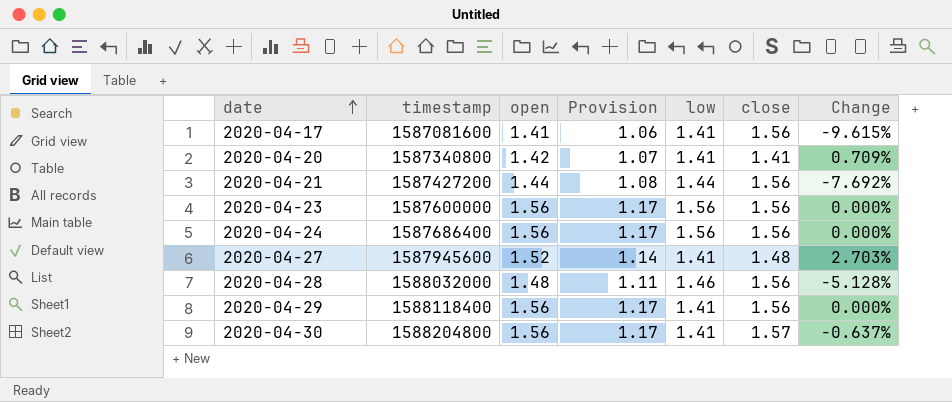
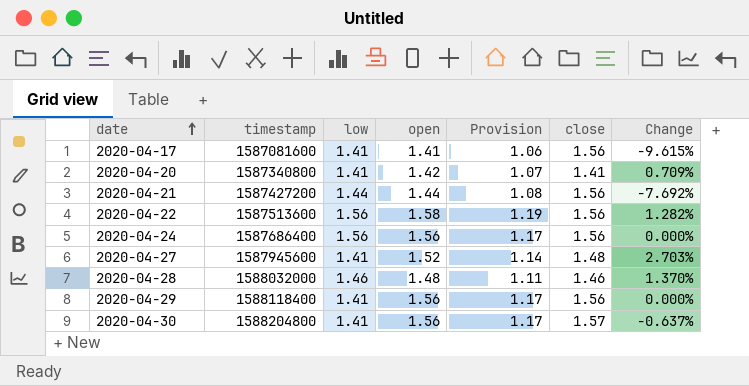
column low | position: 5 -> 3
row 2020-04-23: 1587600000 | 1.56 | 1.17 | 1.56 | 1.56 | 0.000% -> none
row 2020-04-22: none -> 1587513600 | 1.56 | 1.58 | 1.19 | 1.56 | 1.282%
2020-04-28 | close: 1.56 -> 1.46
2020-04-28 | Change: -5.128% -> 1.370%

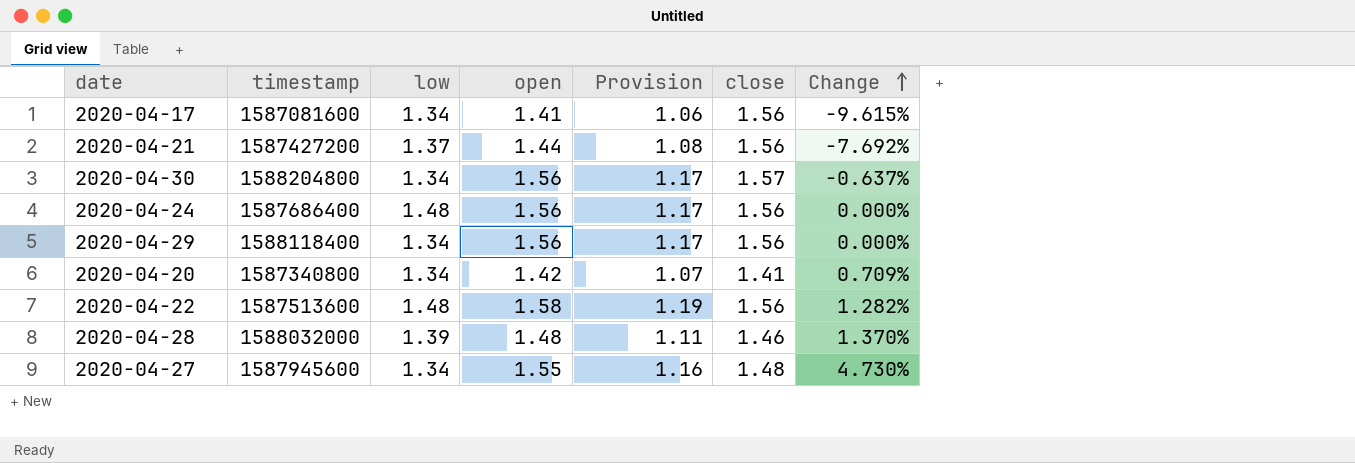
row order: date ascending -> Change ascending
2020-04-17 | low: 1.41 -> 1.34
2020-04-21 | low: 1.44 -> 1.37
2020-04-30 | low: 1.41 -> 1.34
2020-04-24 | low: 1.56 -> 1.48
2020-04-29 | low: 1.41 -> 1.34
2020-04-20 | low: 1.41 -> 1.34
2020-04-22 | low: 1.56 -> 1.48
2020-04-28 | low: 1.46 -> 1.39
2020-04-27 | low: 1.41 -> 1.34
2020-04-27 | open: 1.52 -> 1.55
2020-04-27 | Provision: 1.14 -> 1.16
2020-04-27 | Change: 2.703% -> 4.730%

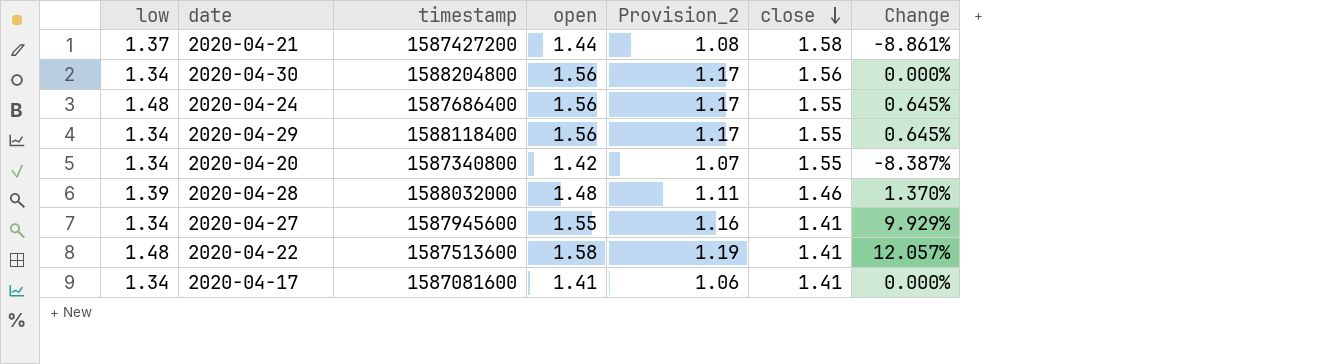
row order: Change ascending -> close descending
column low | position: 3 -> 1
column name: Provision -> Provision_2
2020-04-21 | close: 1.56 -> 1.58
2020-04-21 | Change: -7.692% -> -8.861%
2020-04-30 | close: 1.57 -> 1.56
2020-04-30 | Change: -0.637% -> 0.000%
2020-04-24 | close: 1.56 -> 1.55
2020-04-24 | Change: 0.000% -> 0.645%
2020-04-29 | close: 1.56 -> 1.55
2020-04-29 | Change: 0.000% -> 0.645%
2020-04-20 | close: 1.41 -> 1.55
2020-04-20 | Change: 0.709% -> -8.387%
2020-04-27 | close: 1.48 -> 1.41
2020-04-27 | Change: 4.730% -> 9.929%
2020-04-22 | close: 1.56 -> 1.41
2020-04-22 | Change: 1.282% -> 12.057%
2020-04-17 | close: 1.56 -> 1.41
2020-04-17 | Change: -9.615% -> 0.000%

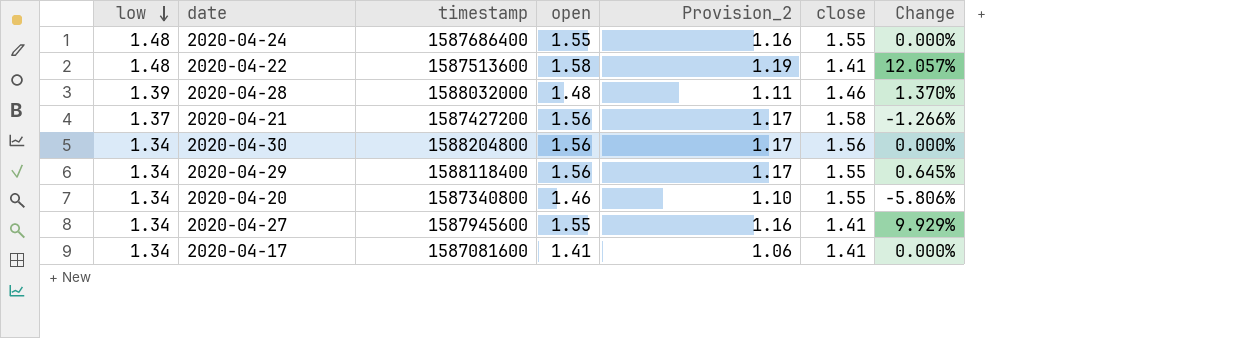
row order: close descending -> low descending
2020-04-24 | open: 1.56 -> 1.55
2020-04-24 | Provision_2: 1.17 -> 1.16
2020-04-24 | Change: 0.645% -> 0.000%
2020-04-21 | open: 1.44 -> 1.56
2020-04-21 | Provision_2: 1.08 -> 1.17
2020-04-21 | Change: -8.861% -> -1.266%
2020-04-20 | open: 1.42 -> 1.46
2020-04-20 | Provision_2: 1.07 -> 1.10
2020-04-20 | Change: -8.387% -> -5.806%

